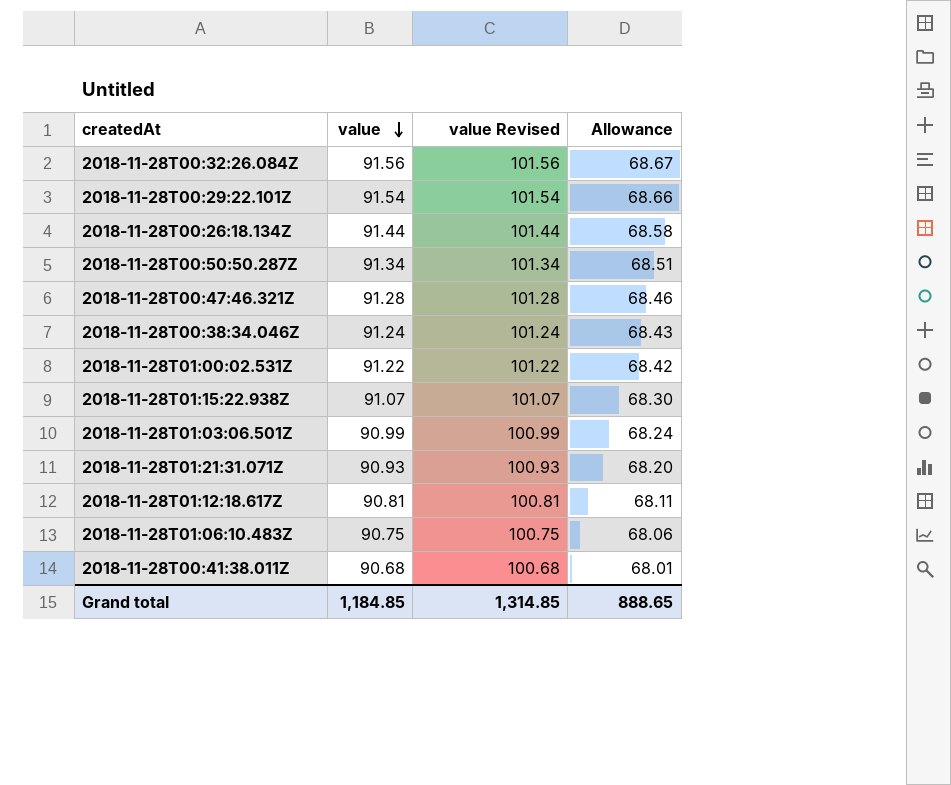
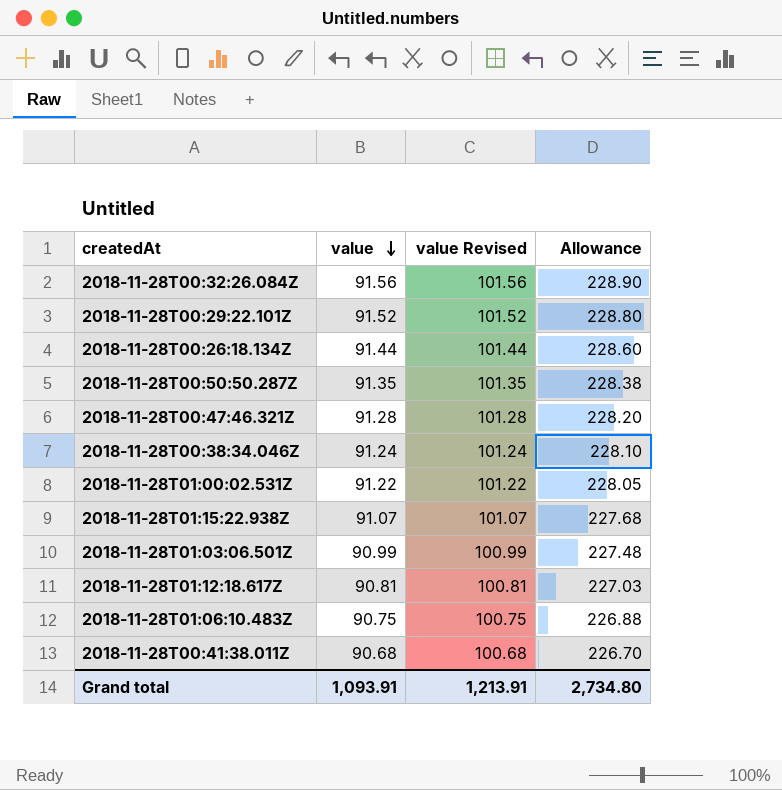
column Allowance | formula: [value] * 0.75 -> [value] * 2.5
row 2018-11-28T01:21:31.071Z: 90.93 | 100.93 | 68.20 -> none
2018-11-28T00:29:22.101Z | value: 91.54 -> 91.52
2018-11-28T00:29:22.101Z | value Revised: 101.54 -> 101.52
2018-11-28T00:50:50.287Z | value: 91.34 -> 91.35
2018-11-28T00:50:50.287Z | value Revised: 101.34 -> 101.35
Grand total | value: 1,184.85 -> 1,093.91
Grand total | value Revised: 1,314.85 -> 1,213.91
Grand total | Allowance: 888.65 -> 2,734.80

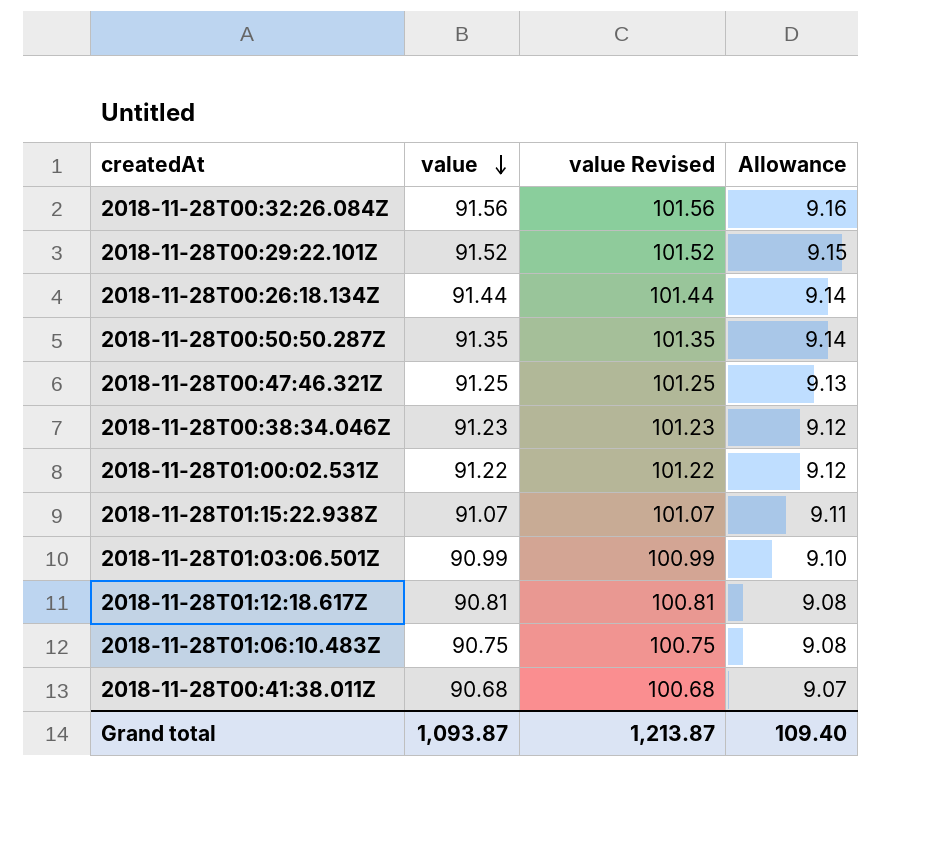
column Allowance | formula: [value] * 2.5 -> [value] * 0.1
2018-11-28T00:47:46.321Z | value: 91.28 -> 91.25
2018-11-28T00:47:46.321Z | value Revised: 101.28 -> 101.25
2018-11-28T00:38:34.046Z | value: 91.24 -> 91.23
2018-11-28T00:38:34.046Z | value Revised: 101.24 -> 101.23
Grand total | value: 1,093.91 -> 1,093.87
Grand total | value Revised: 1,213.91 -> 1,213.87
Grand total | Allowance: 2,734.80 -> 109.40

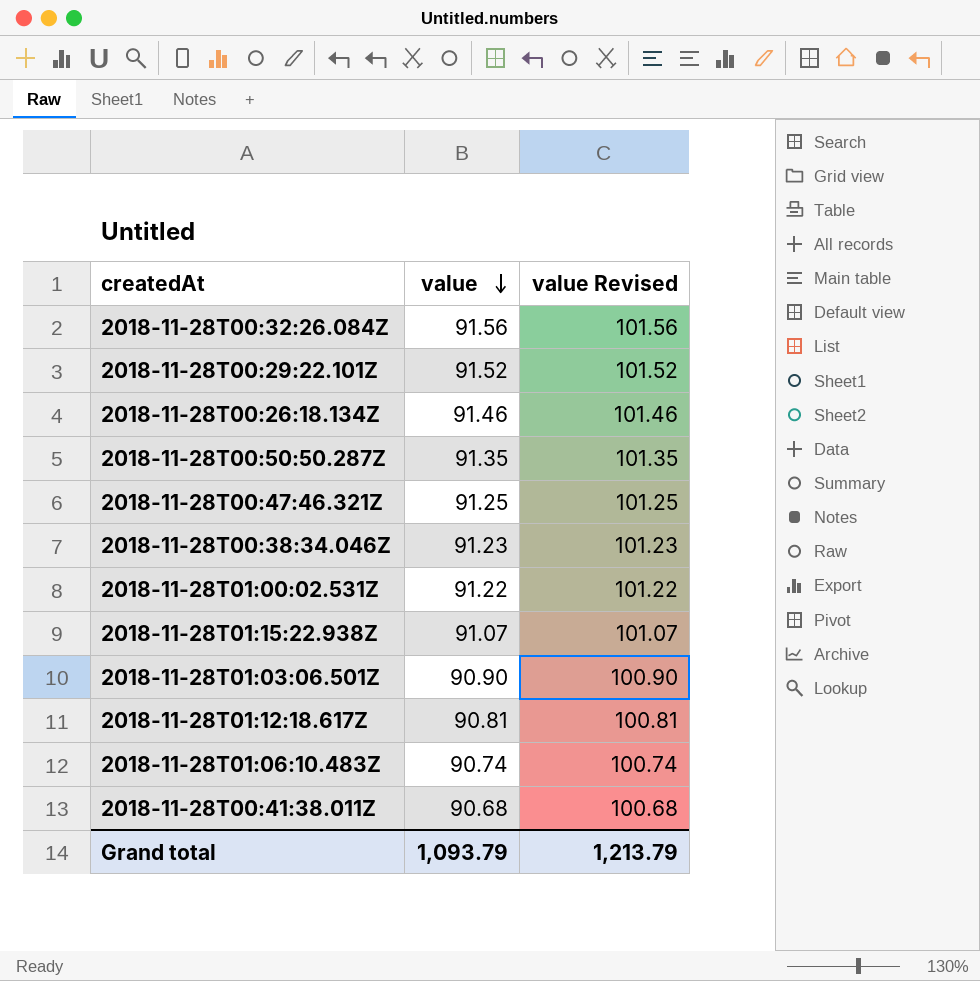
column Allowance | formula: [value] * 0.1 -> none
2018-11-28T00:26:18.134Z | value: 91.44 -> 91.46
2018-11-28T00:26:18.134Z | value Revised: 101.44 -> 101.46
2018-11-28T01:03:06.501Z | value: 90.99 -> 90.90
2018-11-28T01:03:06.501Z | value Revised: 100.99 -> 100.90
2018-11-28T01:06:10.483Z | value: 90.75 -> 90.74
2018-11-28T01:06:10.483Z | value Revised: 100.75 -> 100.74
Grand total | value: 1,093.87 -> 1,093.79
Grand total | value Revised: 1,213.87 -> 1,213.79

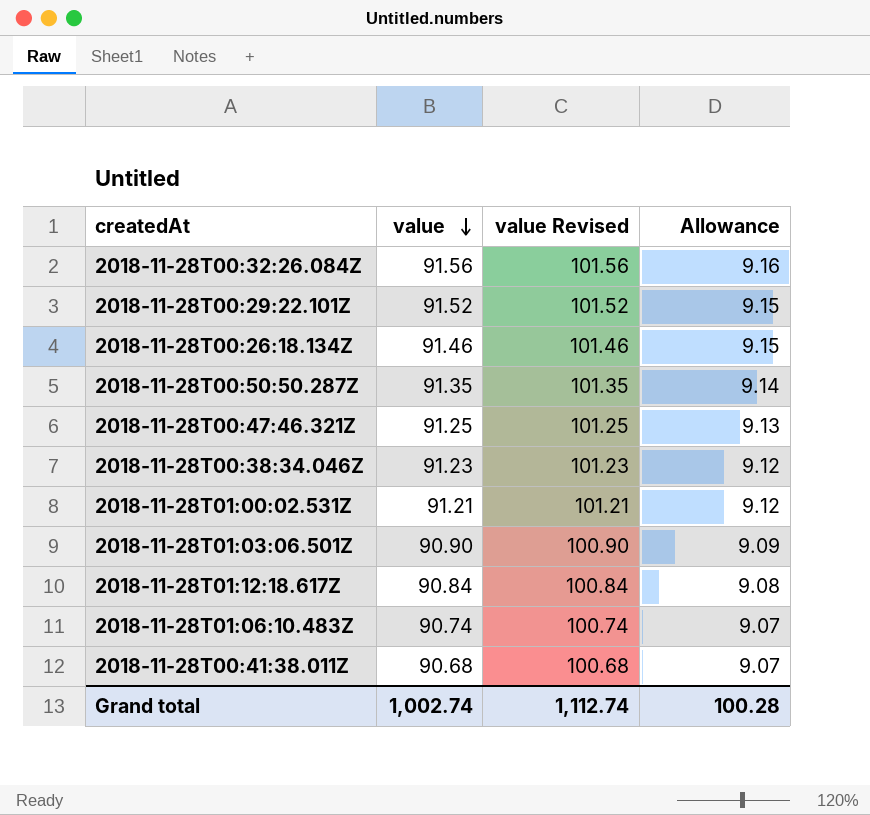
column Allowance | formula: none -> [value] * 0.1
row 2018-11-28T01:15:22.938Z: 91.07 | 101.07 -> none
2018-11-28T01:00:02.531Z | value: 91.22 -> 91.21
2018-11-28T01:00:02.531Z | value Revised: 101.22 -> 101.21
2018-11-28T01:12:18.617Z | value: 90.81 -> 90.84
2018-11-28T01:12:18.617Z | value Revised: 100.81 -> 100.84
Grand total | value: 1,093.79 -> 1,002.74
Grand total | value Revised: 1,213.79 -> 1,112.74

